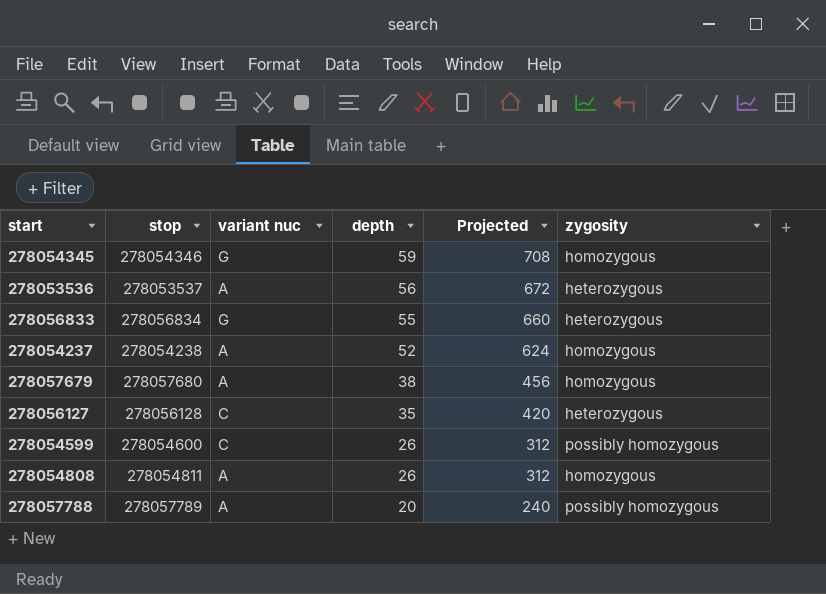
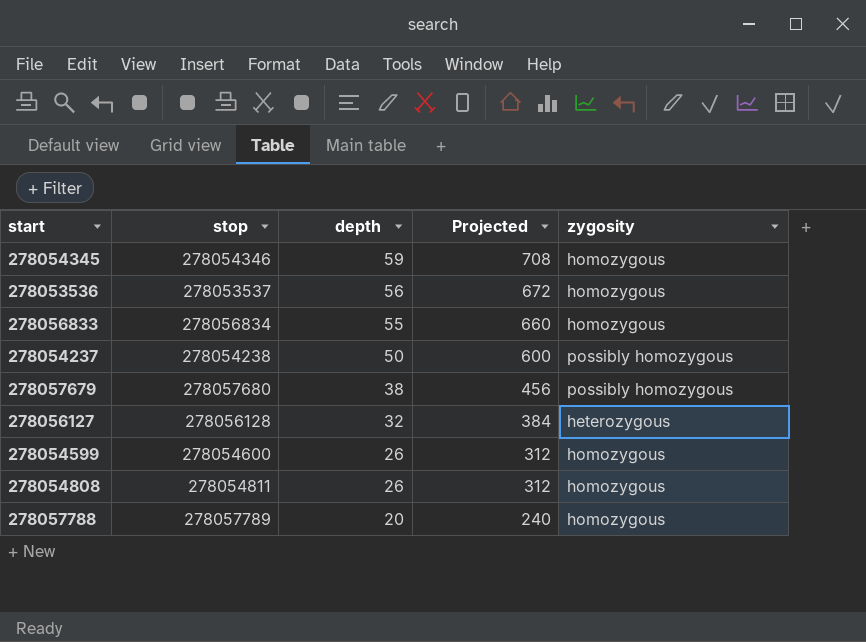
column variant nuc | position: 3 -> none
278053536 | zygosity: heterozygous -> homozygous
278056833 | zygosity: heterozygous -> homozygous
278054237 | depth: 52 -> 50
278054237 | Projected: 624 -> 600
278054237 | zygosity: homozygous -> possibly homozygous
278057679 | zygosity: homozygous -> possibly homozygous
278056127 | depth: 35 -> 32
278056127 | Projected: 420 -> 384
278054599 | zygosity: possibly homozygous -> homozygous
278057788 | zygosity: possibly homozygous -> homozygous

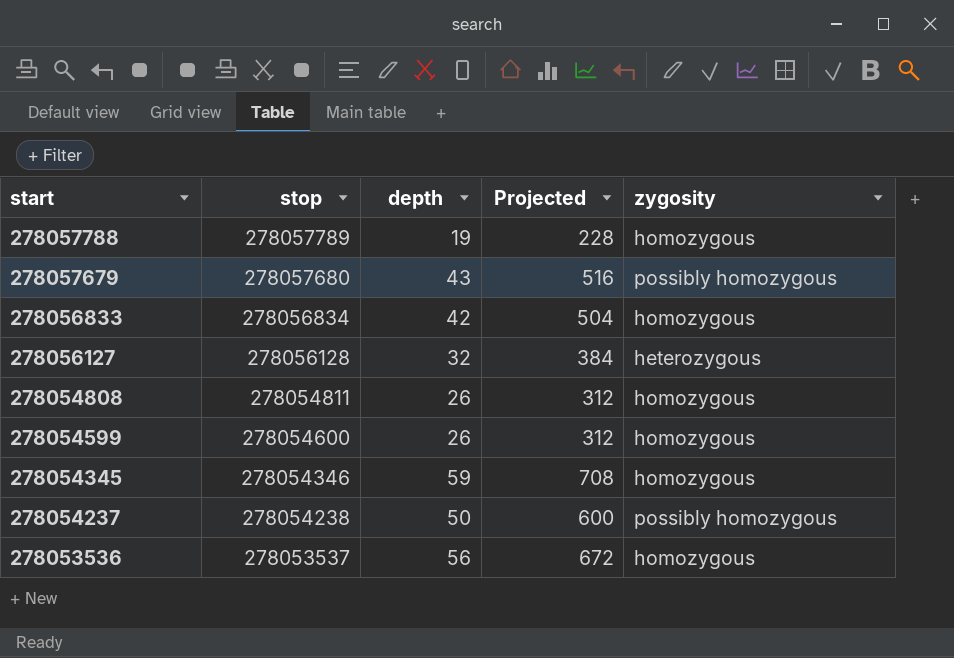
row order: depth descending -> start descending
278057788 | depth: 20 -> 19
278057788 | Projected: 240 -> 228
278057679 | depth: 38 -> 43
278057679 | Projected: 456 -> 516
278056833 | depth: 55 -> 42
278056833 | Projected: 660 -> 504

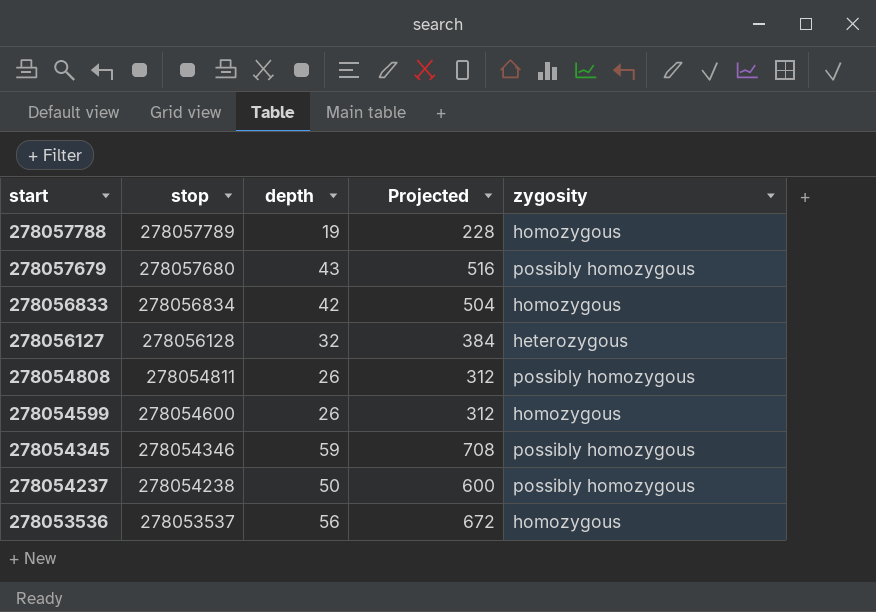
278054808 | zygosity: homozygous -> possibly homozygous
278054345 | zygosity: homozygous -> possibly homozygous

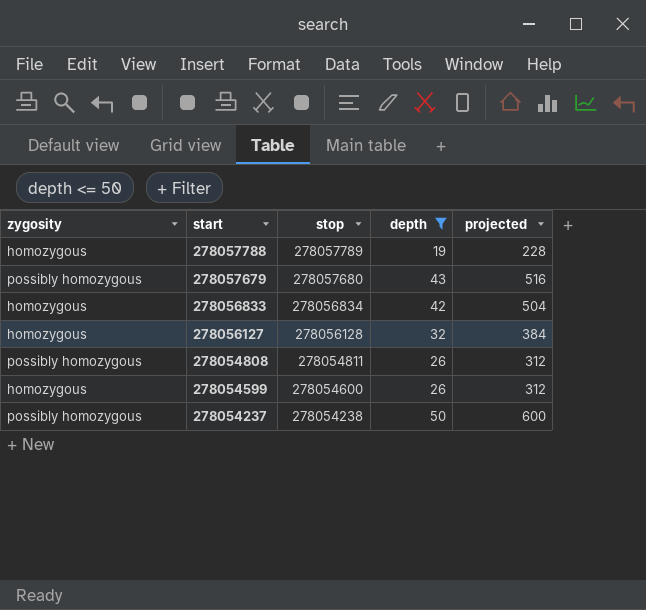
filter: none -> depth <= 50
column zygosity | position: 5 -> 1
column name: Projected -> projected
278056127 | zygosity: heterozygous -> homozygous

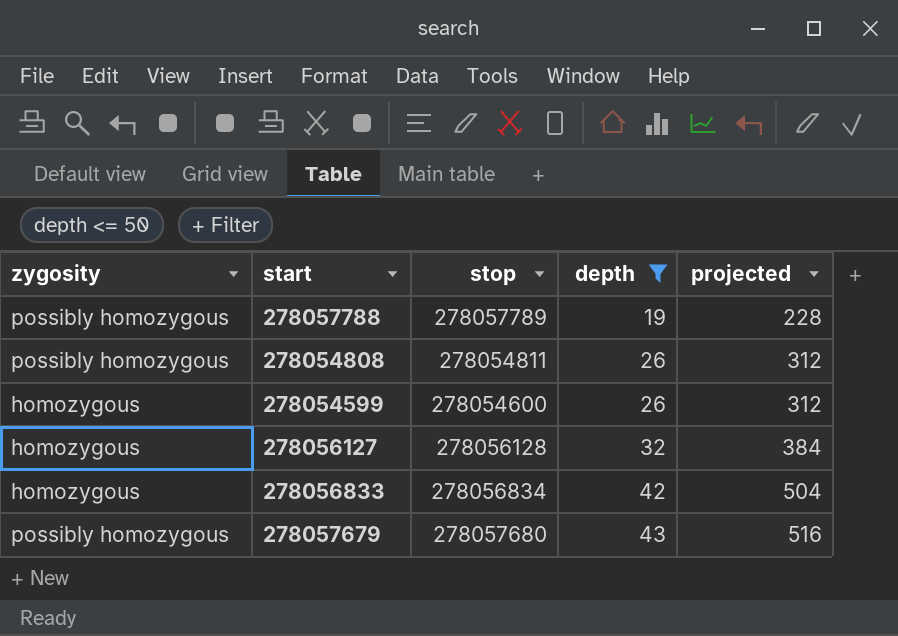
row order: start descending -> depth ascending
row 278054237: possibly homozygous | 278054238 | 50 | 600 -> none
278057788 | zygosity: homozygous -> possibly homozygous

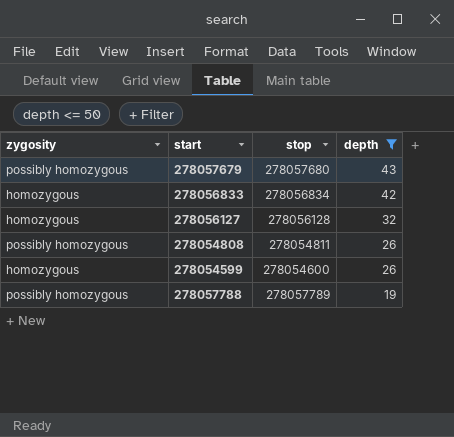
row order: depth ascending -> depth descending
column projected | formula: [depth] * 12 -> none

